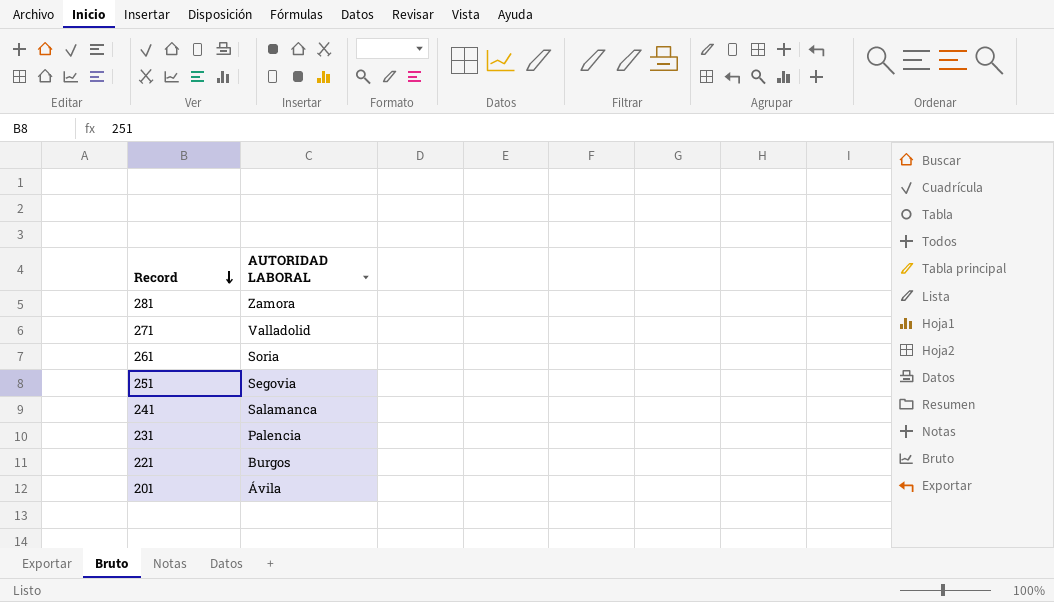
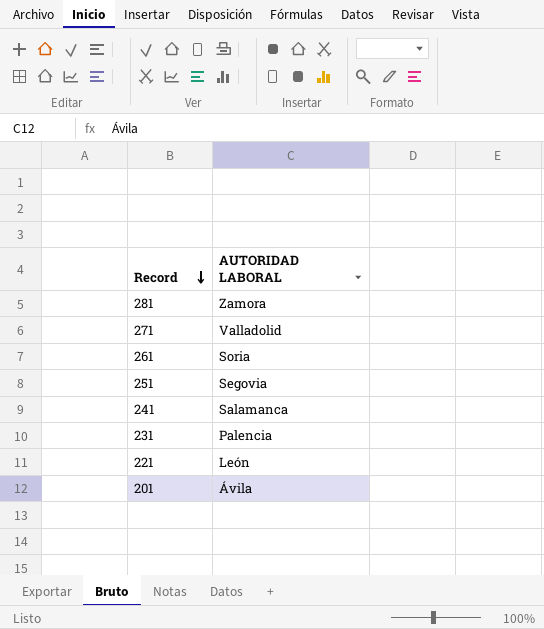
221 | AUTORIDAD LABORAL: Burgos -> León

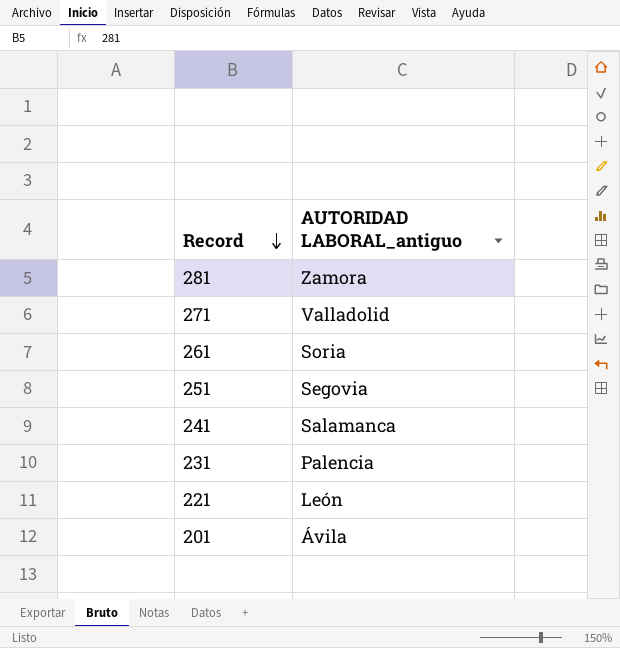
column name: AUTORIDAD LABORAL -> AUTORIDAD LABORAL_antiguo

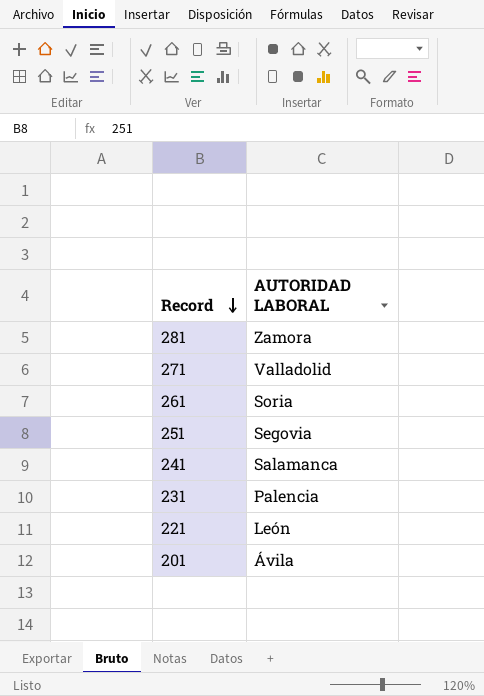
column name: AUTORIDAD LABORAL_antiguo -> AUTORIDAD LABORAL

